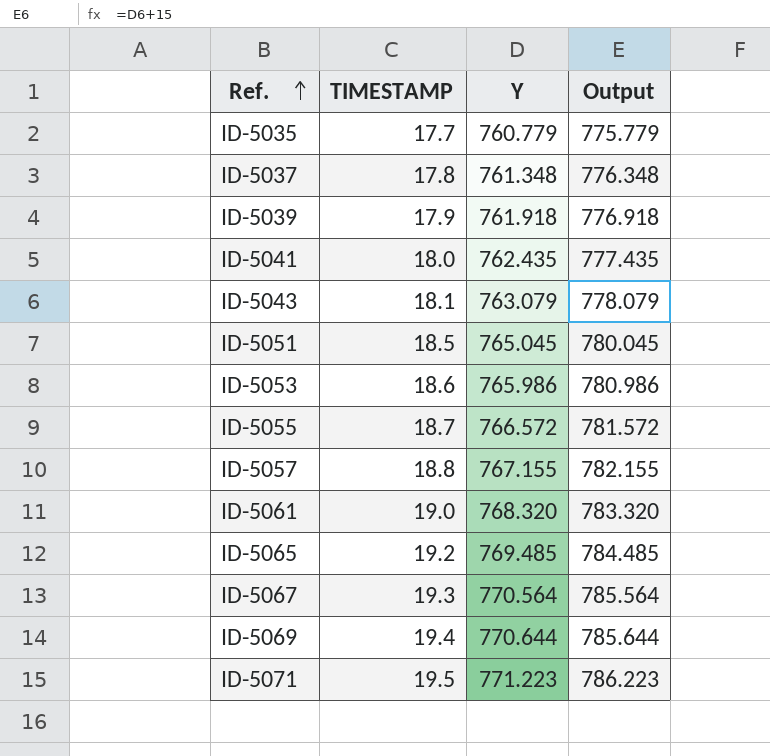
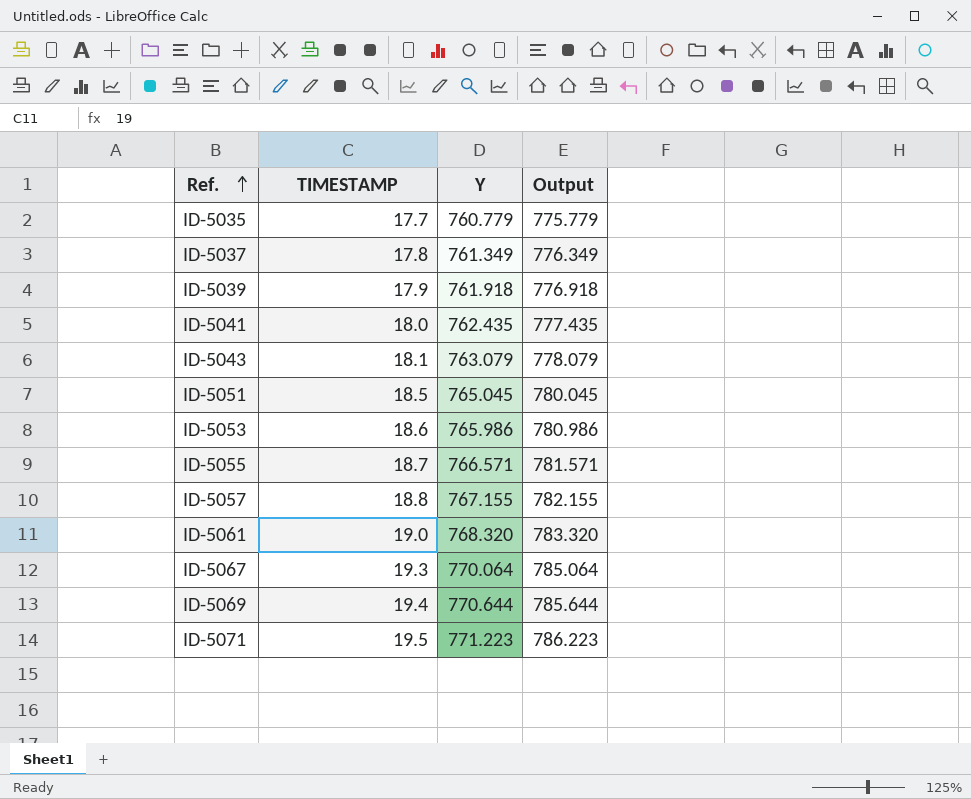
row ID-5065: 19.2 | 769.485 | 784.485 -> none
ID-5037 | Y: 761.348 -> 761.349
ID-5037 | Output: 776.348 -> 776.349
ID-5055 | Y: 766.572 -> 766.571
ID-5055 | Output: 781.572 -> 781.571
ID-5067 | Y: 770.564 -> 770.064
ID-5067 | Output: 785.564 -> 785.064

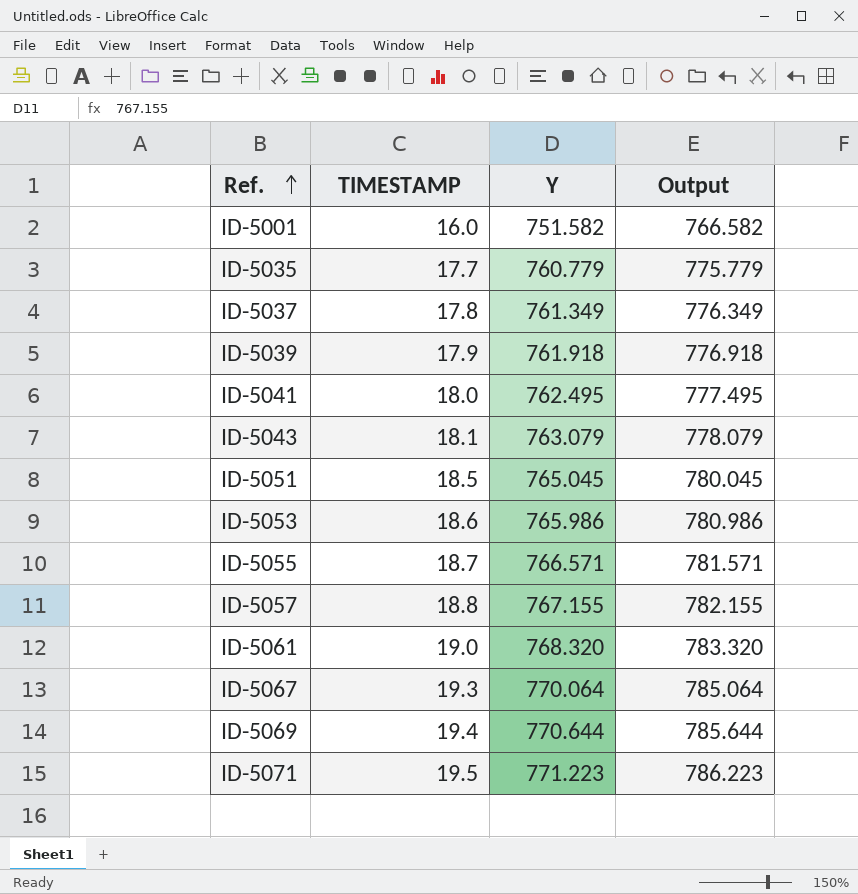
row ID-5001: none -> 16.0 | 751.582 | 766.582
ID-5041 | Y: 762.435 -> 762.495
ID-5041 | Output: 777.435 -> 777.495

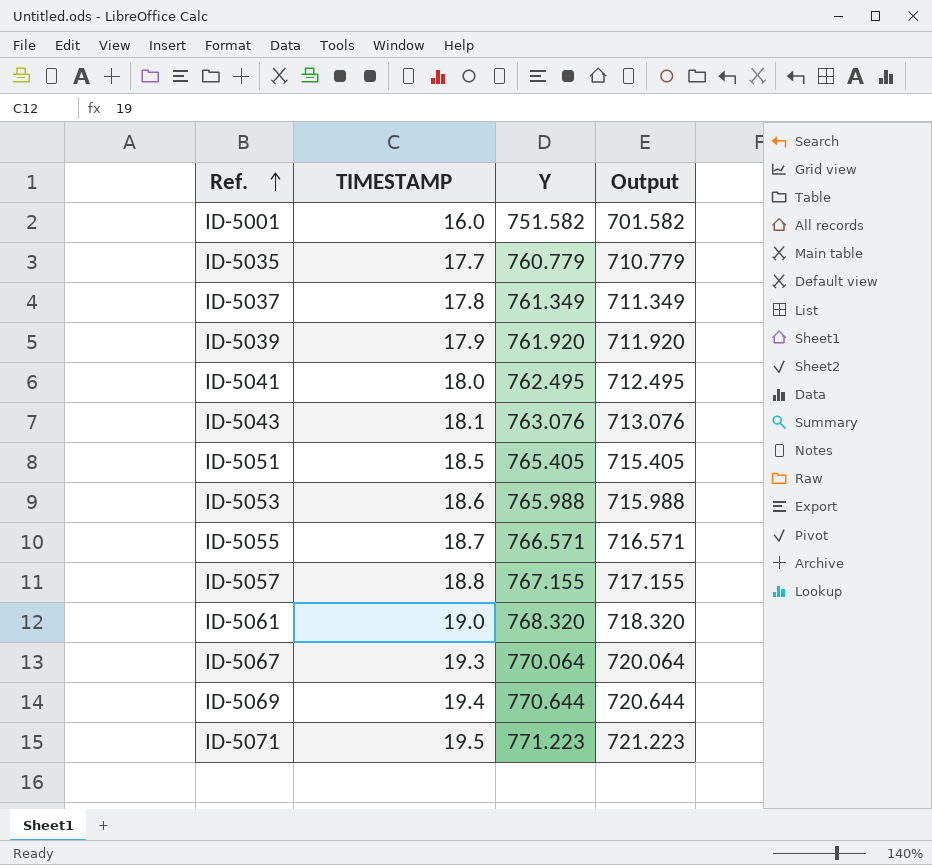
column Output | formula: [Y] + 15 -> [Y] - 50
ID-5039 | Y: 761.918 -> 761.920
ID-5043 | Y: 763.079 -> 763.076
ID-5051 | Y: 765.045 -> 765.405
ID-5053 | Y: 765.986 -> 765.988

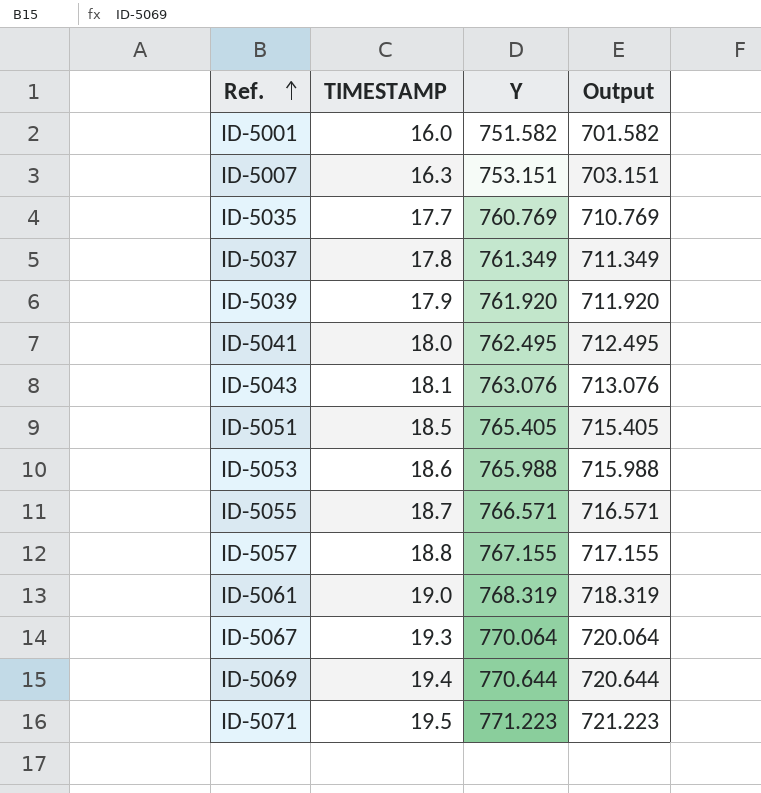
row ID-5007: none -> 16.3 | 753.151 | 703.151
ID-5035 | Y: 760.779 -> 760.769
ID-5035 | Output: 710.779 -> 710.769
ID-5061 | Y: 768.320 -> 768.319
ID-5061 | Output: 718.320 -> 718.319

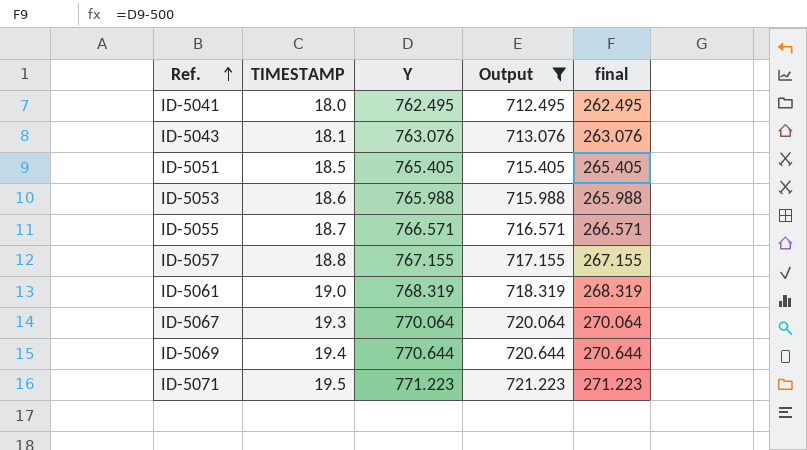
filter: none -> Output >= 712.495
column final | formula: none -> [Y] - 500

